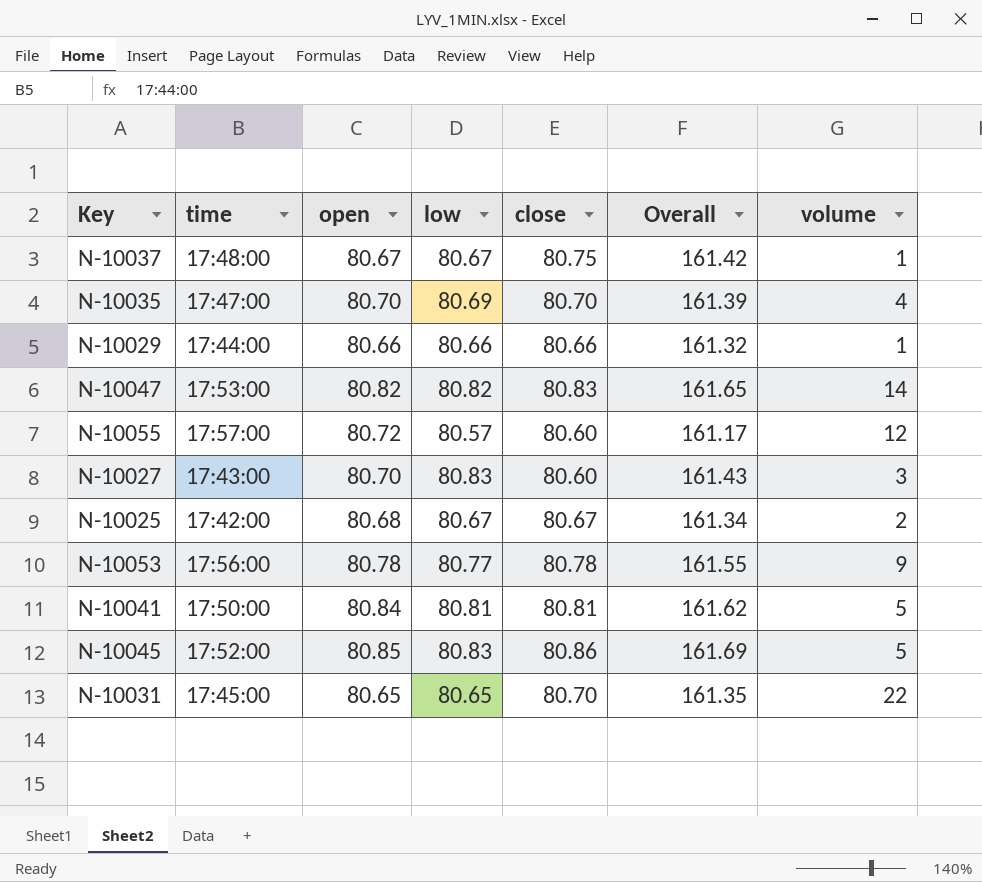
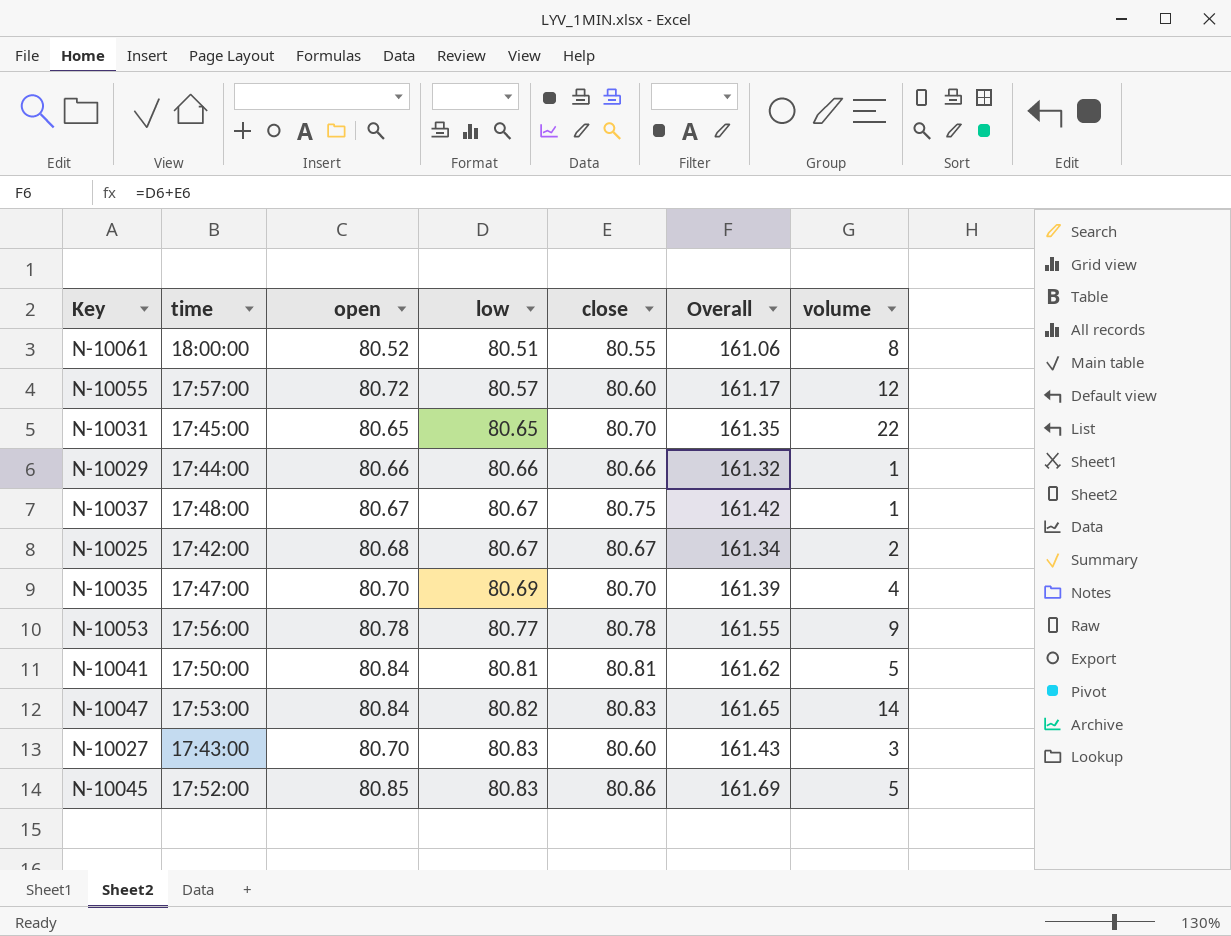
row order: none -> low ascending
row N-10061: none -> 18:00:00 | 80.52 | 80.51 | 80.55 | 161.06 | 8
N-10047 | open: 80.82 -> 80.84

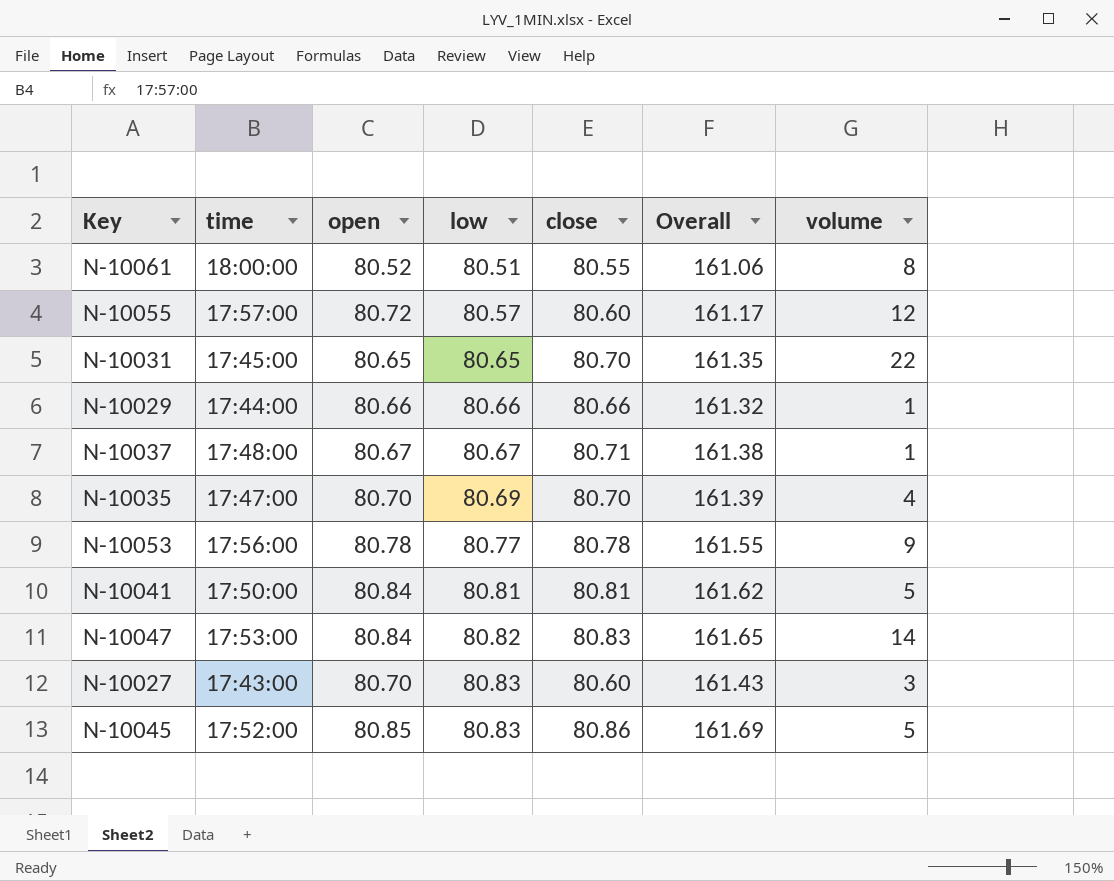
row N-10025: 17:42:00 | 80.68 | 80.67 | 80.67 | 161.34 | 2 -> none
N-10037 | close: 80.75 -> 80.71
N-10037 | Overall: 161.42 -> 161.38

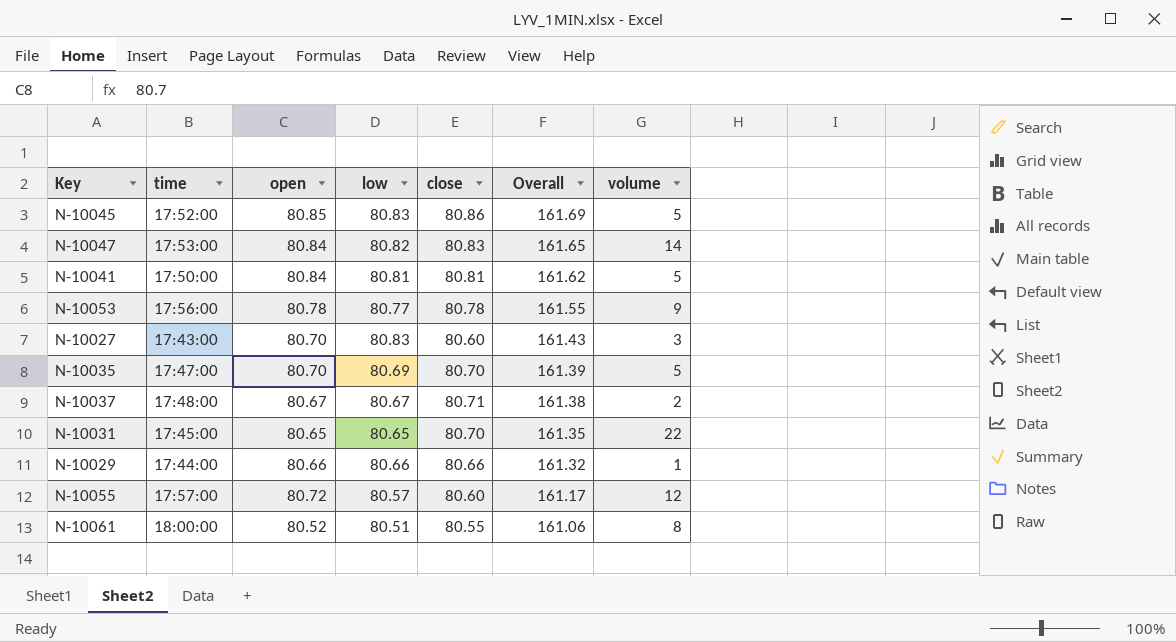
row order: low ascending -> Overall descending
N-10035 | volume: 4 -> 5
N-10037 | volume: 1 -> 2

